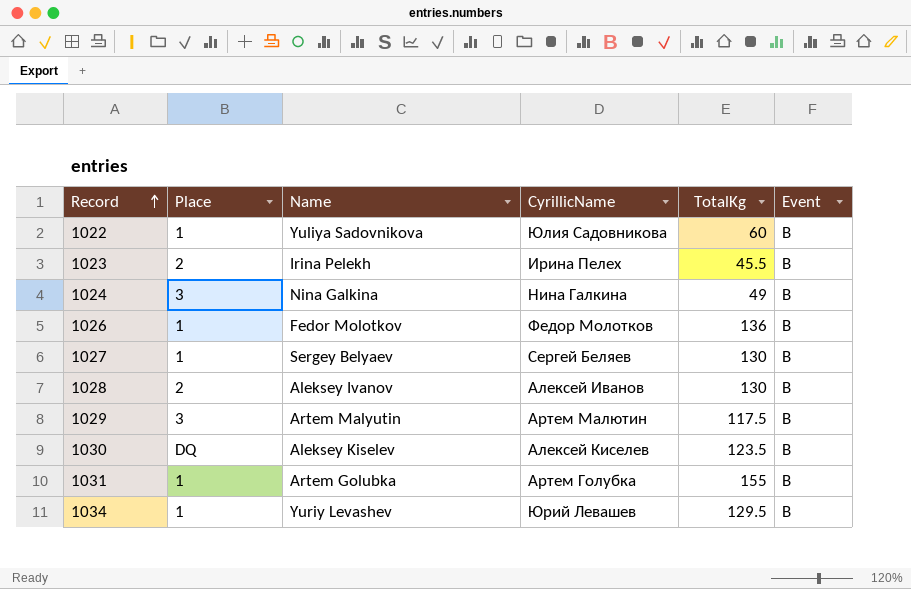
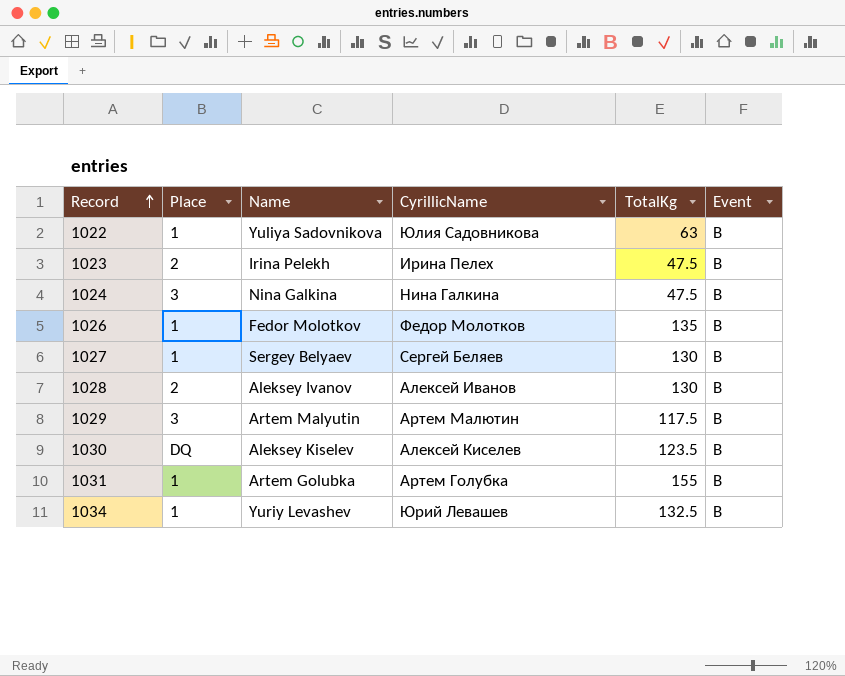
1022 | TotalKg: 60 -> 63
1023 | TotalKg: 45.5 -> 47.5
1024 | TotalKg: 49 -> 47.5
1026 | TotalKg: 136 -> 135
1034 | TotalKg: 129.5 -> 132.5

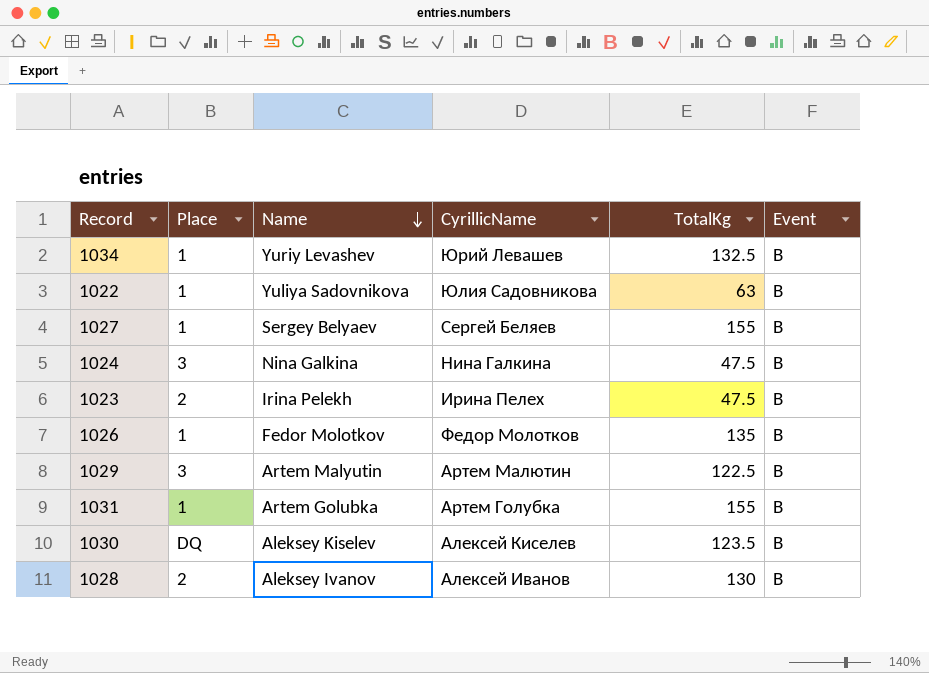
row order: Record ascending -> Name descending
1027 | TotalKg: 130 -> 155
1029 | TotalKg: 117.5 -> 122.5

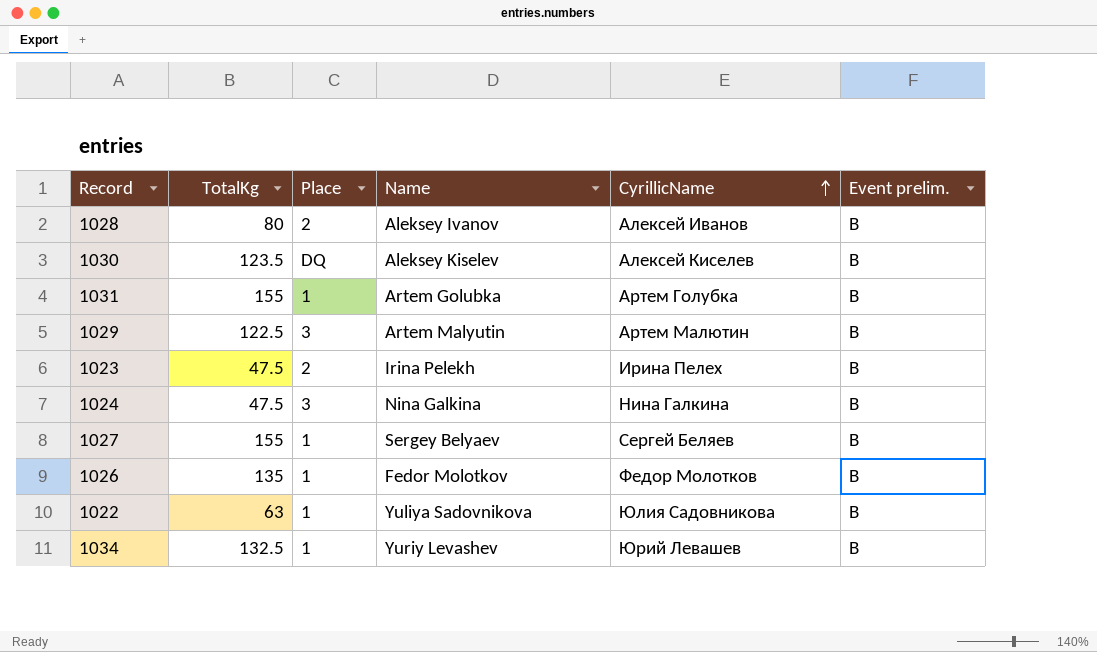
row order: Name descending -> CyrillicName ascending
column TotalKg | position: 5 -> 2
column name: Event -> Event prelim.
1028 | TotalKg: 130 -> 80

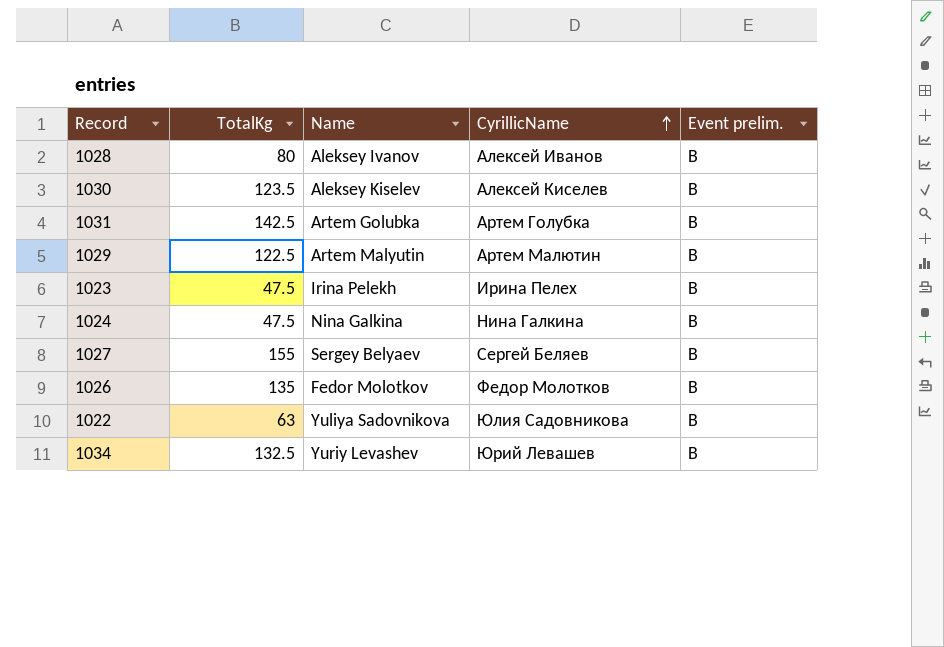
column Place | position: 3 -> none
1031 | TotalKg: 155 -> 142.5

